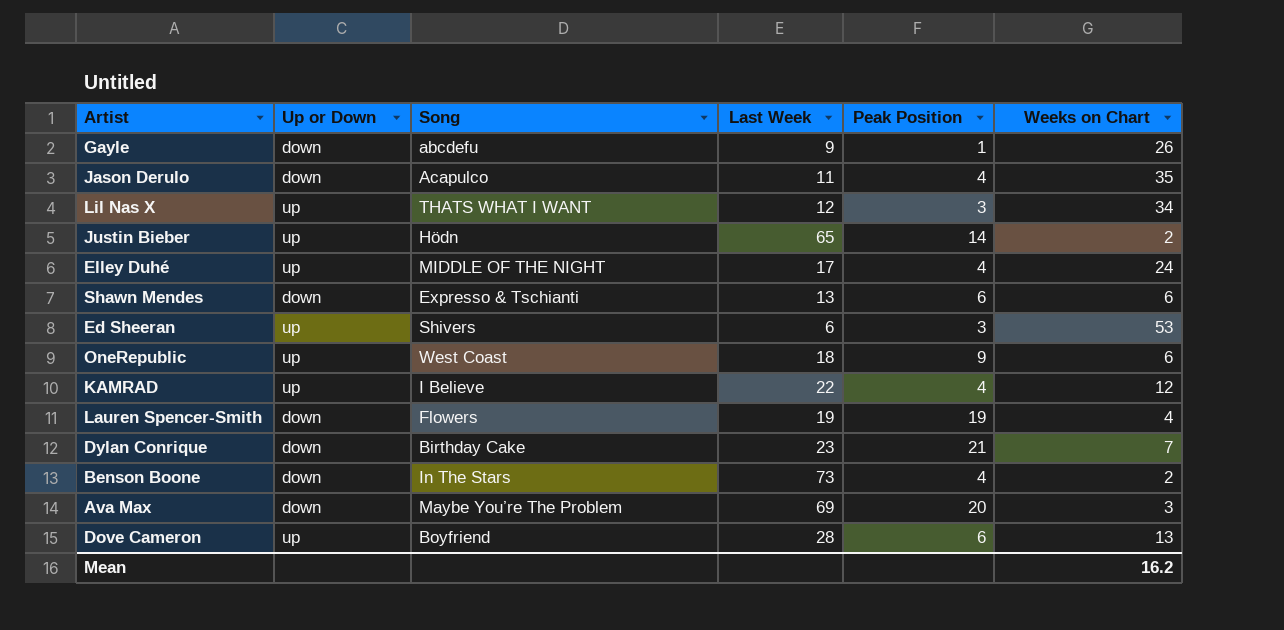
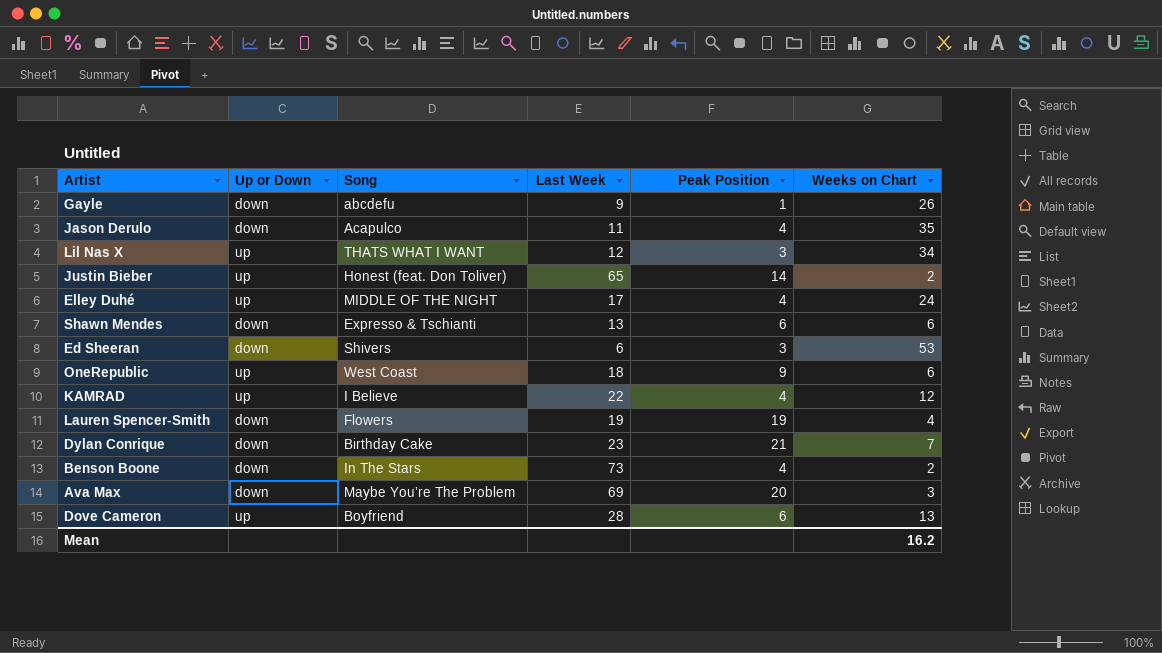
Justin Bieber | Song: Hödn -> Honest (feat. Don Toliver)
Ed Sheeran | Up or Down: up -> down

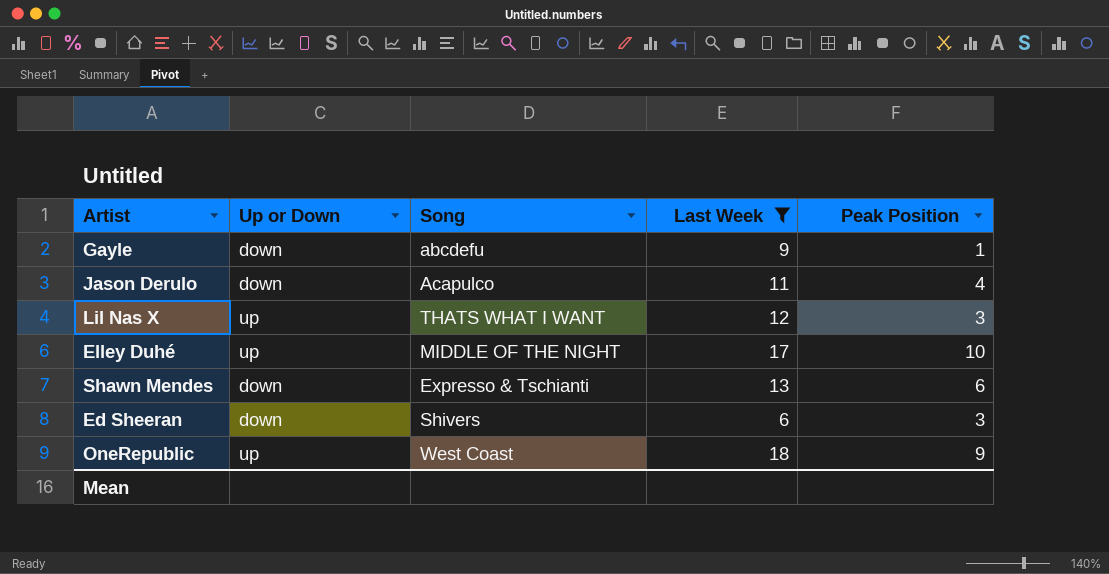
filter: none -> Last Week <= 18
column Weeks on Chart | position: 6 -> none
Elley Duhé | Peak Position: 4 -> 10

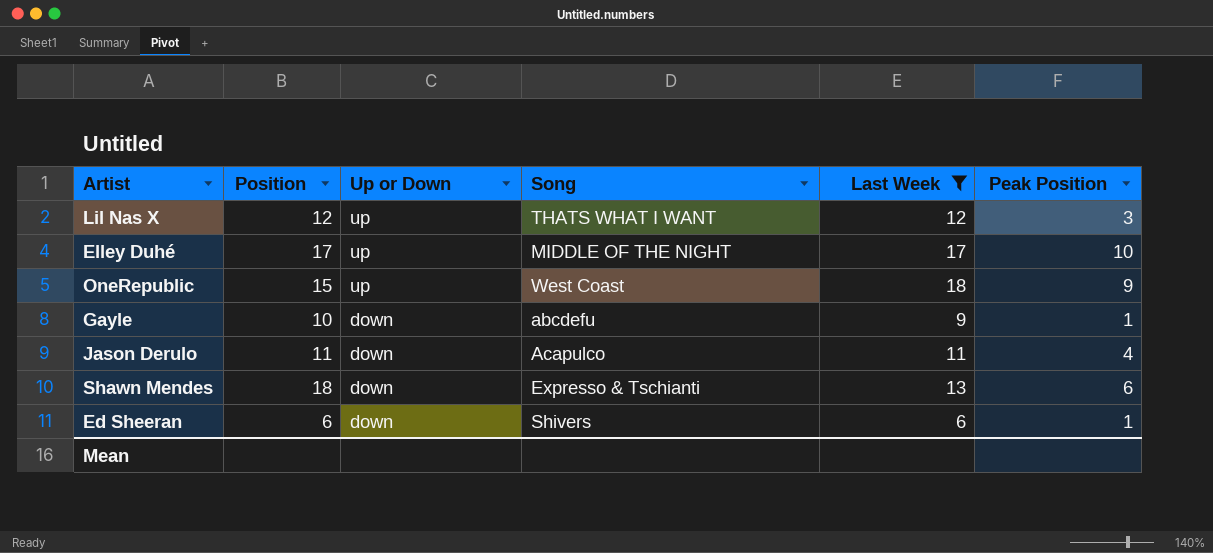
row order: none -> Up or Down descending
column Position | position: none -> 2
Ed Sheeran | Peak Position: 3 -> 1

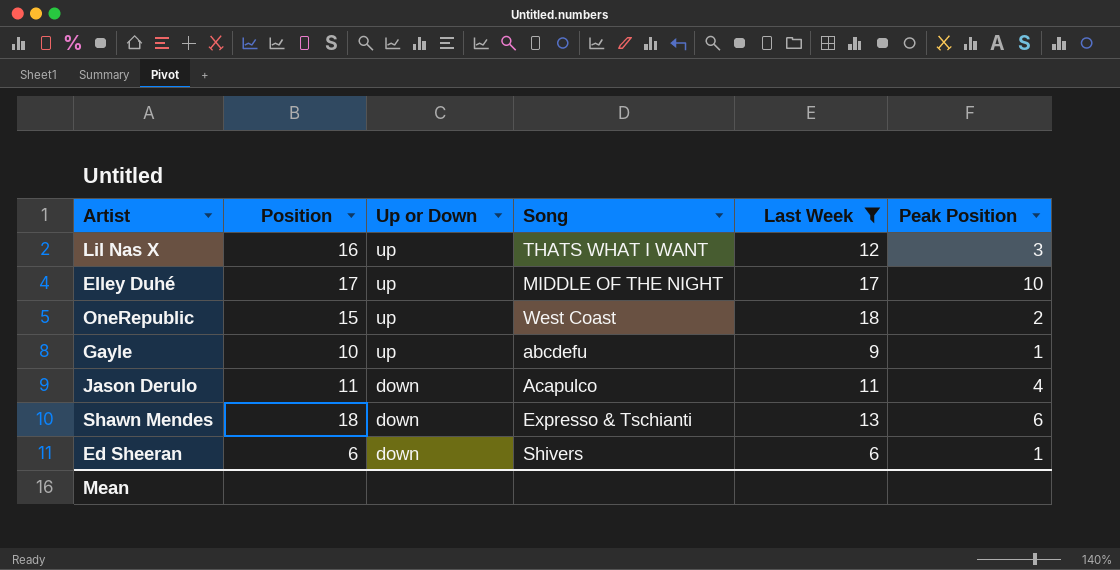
Lil Nas X | Position: 12 -> 16
OneRepublic | Peak Position: 9 -> 2
Gayle | Up or Down: down -> up

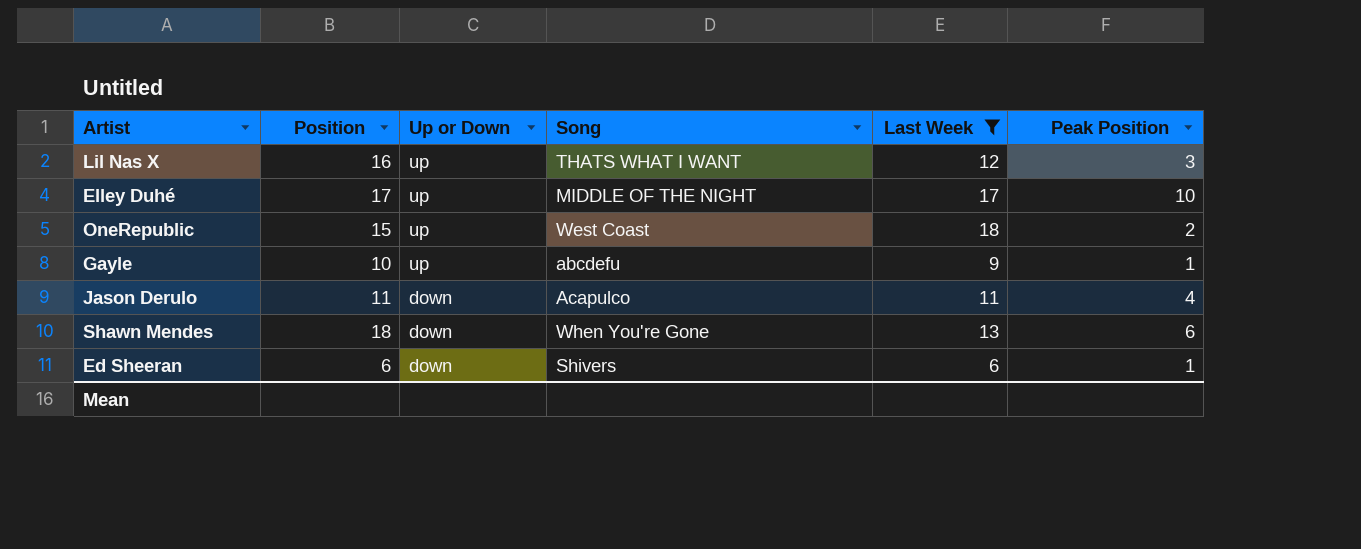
Shawn Mendes | Song: Expresso & Tschianti -> When You're Gone

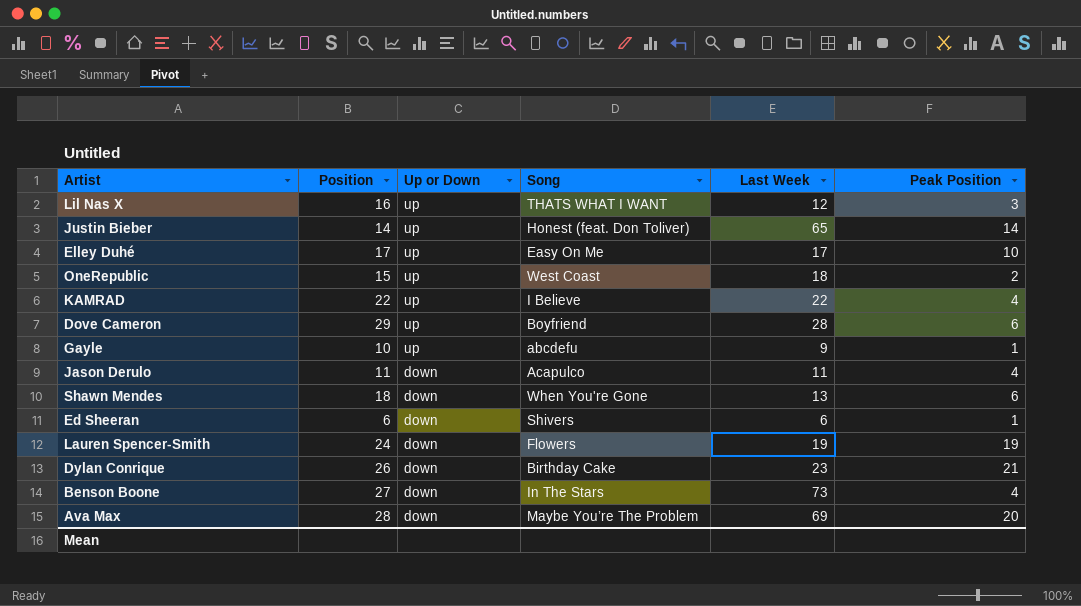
filter: Last Week <= 18 -> none
Elley Duhé | Song: MIDDLE OF THE NIGHT -> Easy On Me

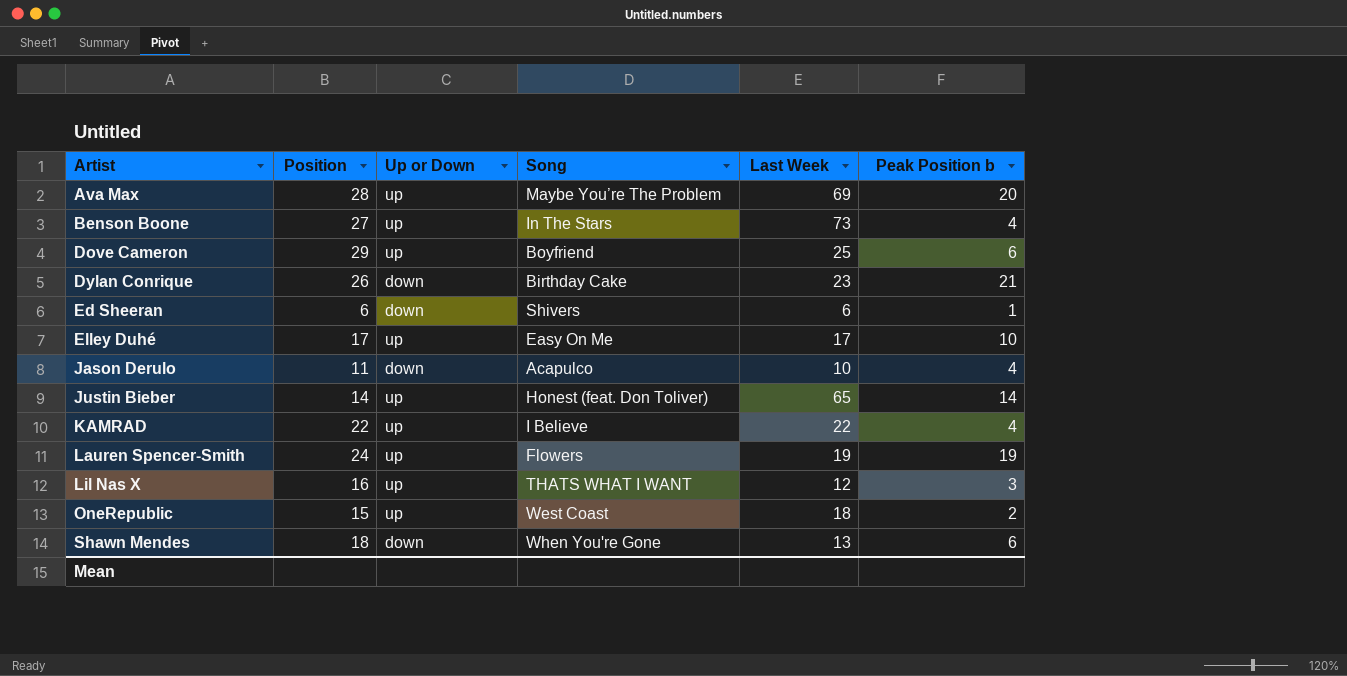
row order: Up or Down descending -> Artist ascending
column name: Peak Position -> Peak Position b
row Gayle: 10 | up | abcdefu | 9 | 1 -> none
Ava Max | Up or Down: down -> up
Benson Boone | Up or Down: down -> up
Dove Cameron | Last Week: 28 -> 25
Jason Derulo | Last Week: 11 -> 10
Lauren Spencer-Smith | Up or Down: down -> up

